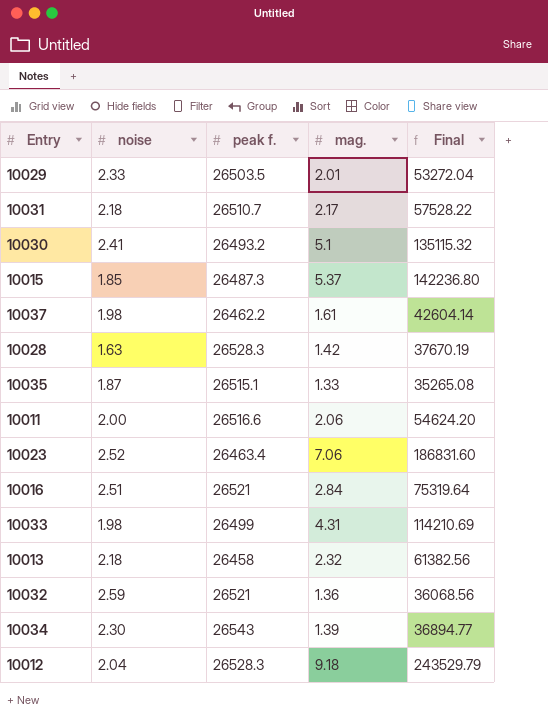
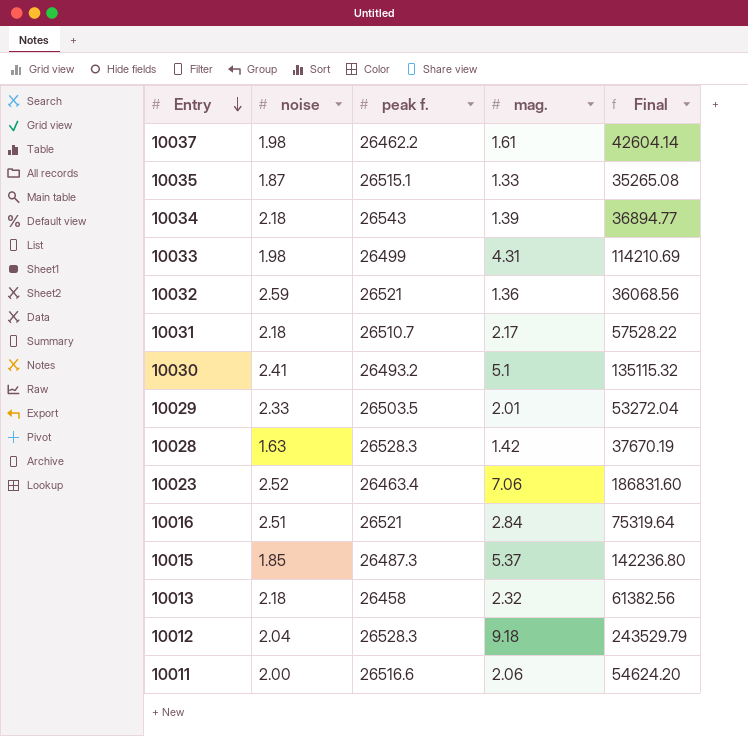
row order: none -> Entry descending
10034 | noise: 2.30 -> 2.18

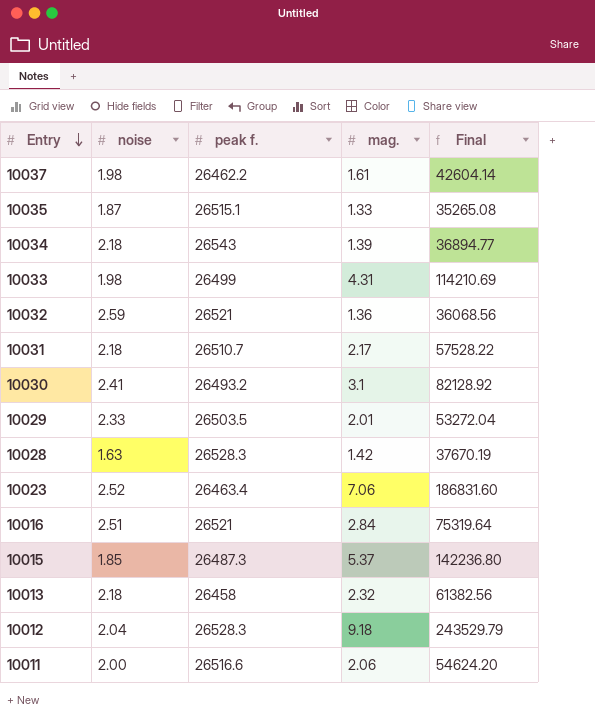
10030 | mag.: 5.1 -> 3.1
10030 | Final: 135115.32 -> 82128.92

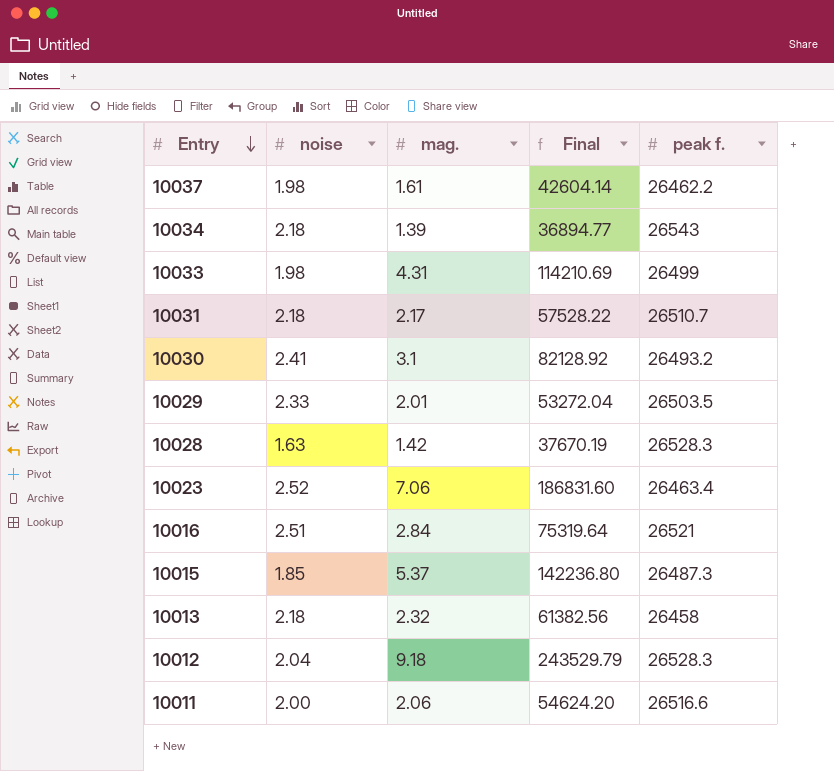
column peak f. | position: 3 -> 5
row 10035: 1.87 | 26515.1 | 1.33 | 35265.08 -> none
row 10032: 2.59 | 26521 | 1.36 | 36068.56 -> none

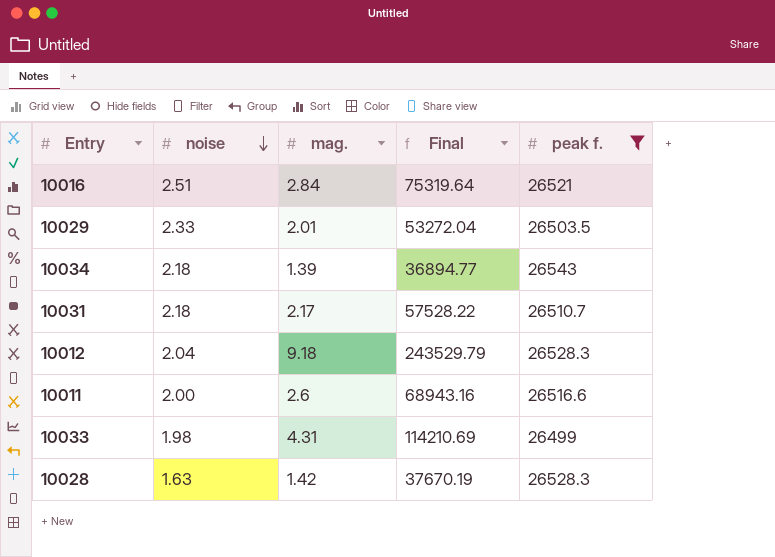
filter: none -> peak f. >= 26499
row order: Entry descending -> noise descending
10011 | mag.: 2.06 -> 2.6
10011 | Final: 54624.20 -> 68943.16

